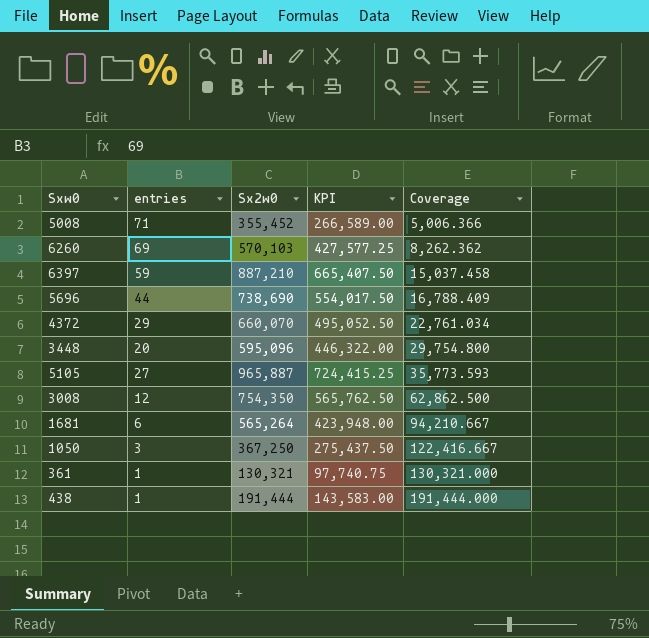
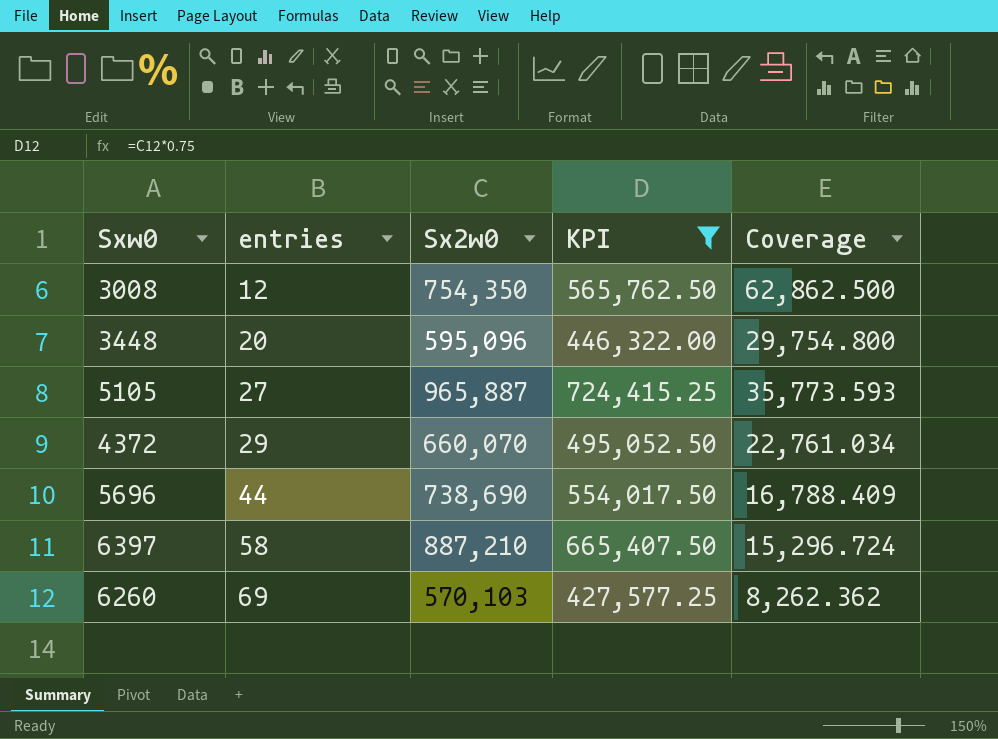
filter: none -> KPI >= 427,577.25
row order: Coverage ascending -> entries ascending
6397 | entries: 59 -> 58
6397 | Coverage: 15,037.458 -> 15,296.724

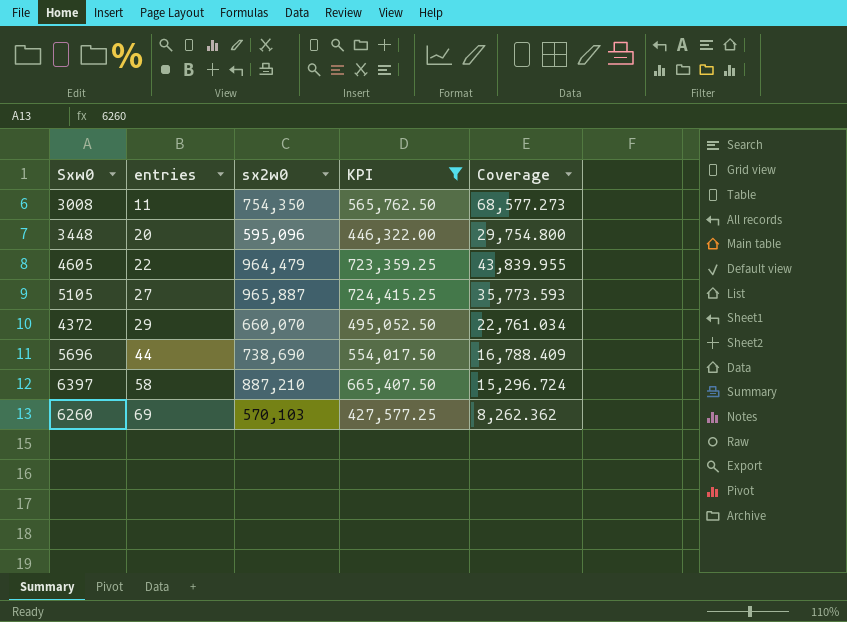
column name: Sx2w0 -> sx2w0
3008 | entries: 12 -> 11
3008 | Coverage: 62,862.500 -> 68,577.273
row 4605: none -> 22 | 964,479 | 723,359.25 | 43,839.955

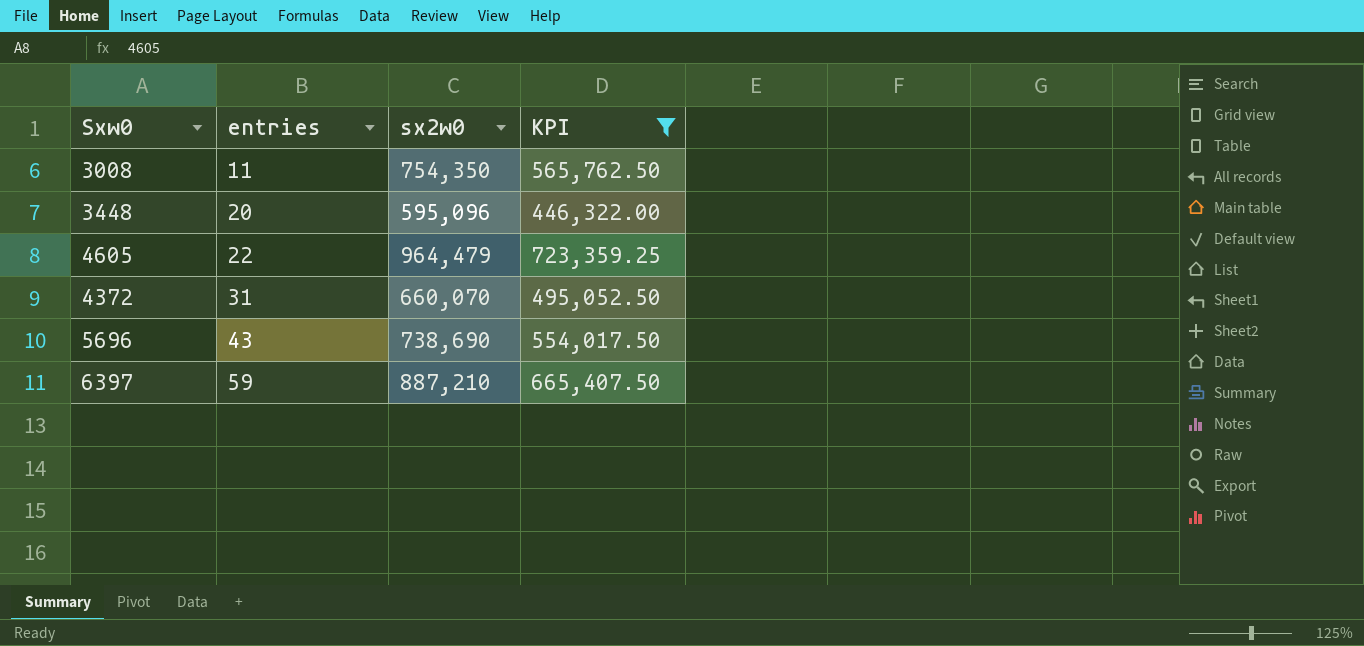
column Coverage | formula: [sx2w0] / [entries] -> none
row 5105: 27 | 965,887 | 724,415.25 | 35,773.593 -> none
row 6260: 69 | 570,103 | 427,577.25 | 8,262.362 -> none
4372 | entries: 29 -> 31
5696 | entries: 44 -> 43
6397 | entries: 58 -> 59

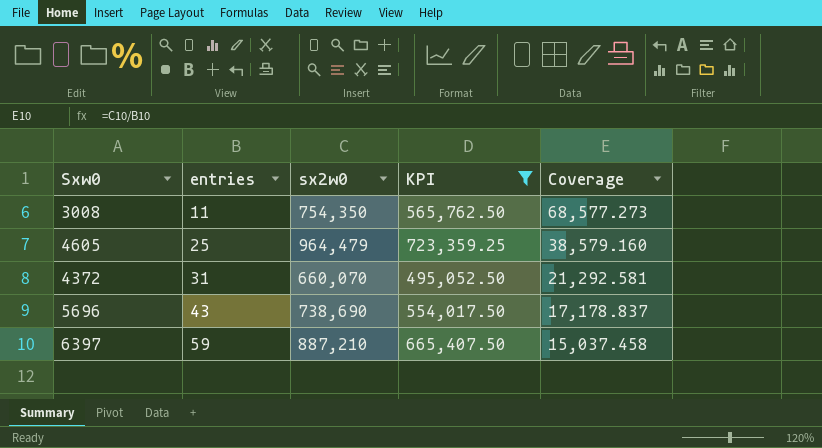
column Coverage | formula: none -> [sx2w0] / [entries]
row 3448: 20 | 595,096 | 446,322.00 -> none
4605 | entries: 22 -> 25

